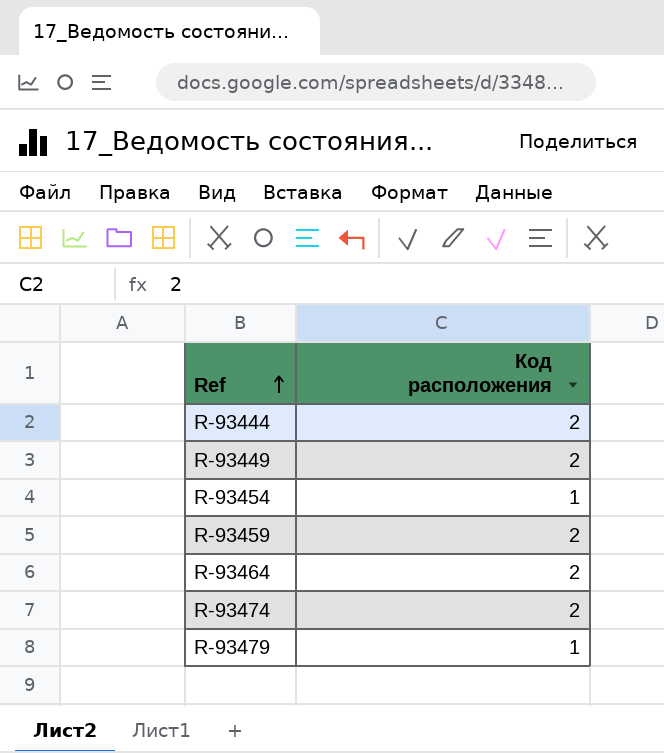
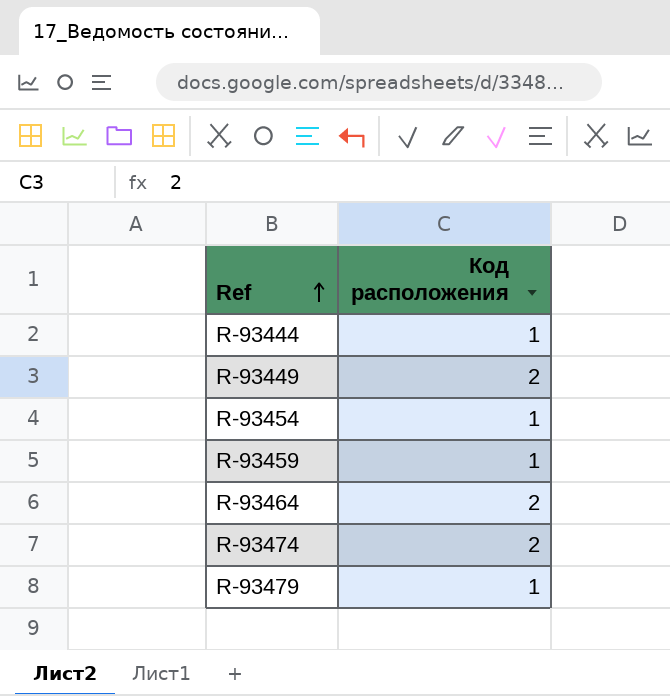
R-93444 | Код расположения: 2 -> 1
R-93459 | Код расположения: 2 -> 1

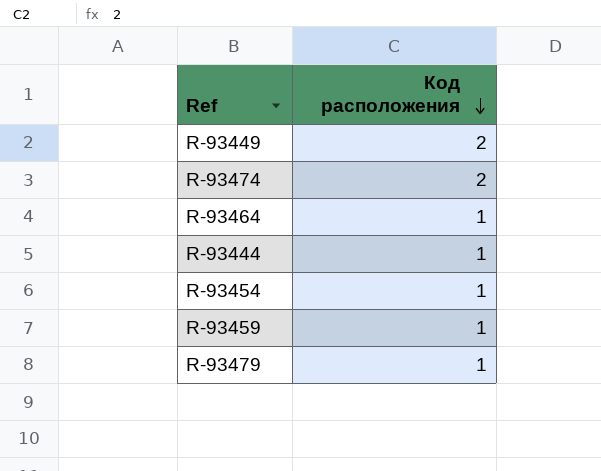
row order: Ref ascending -> Код расположения descending
R-93464 | Код расположения: 2 -> 1

